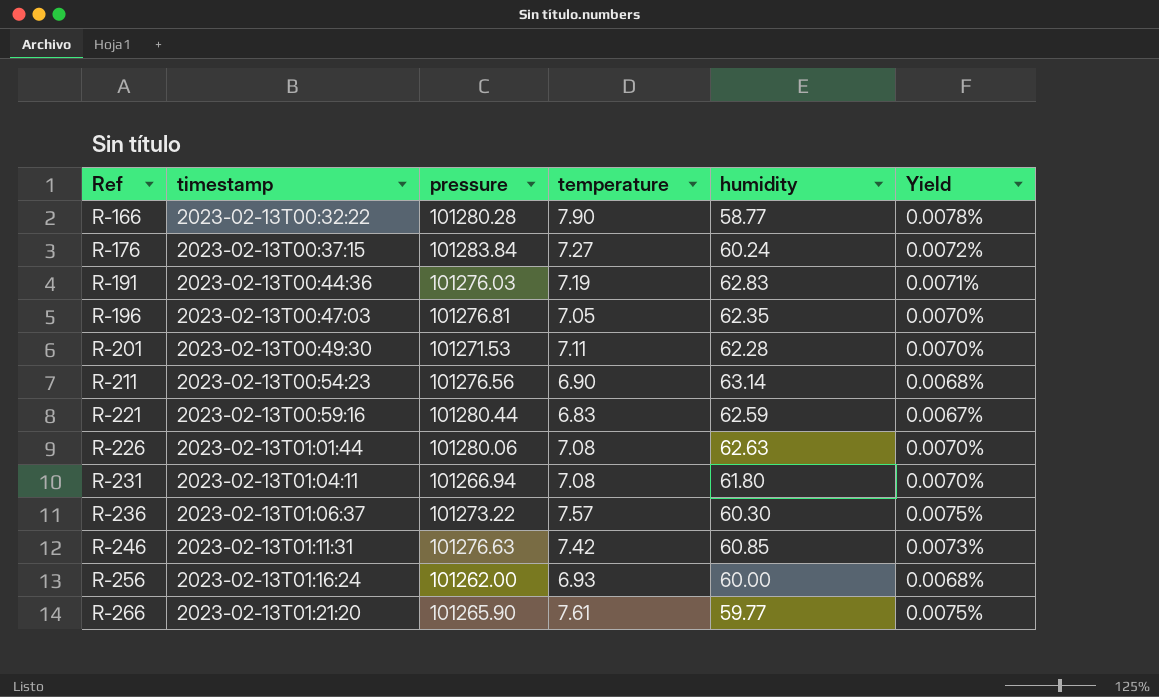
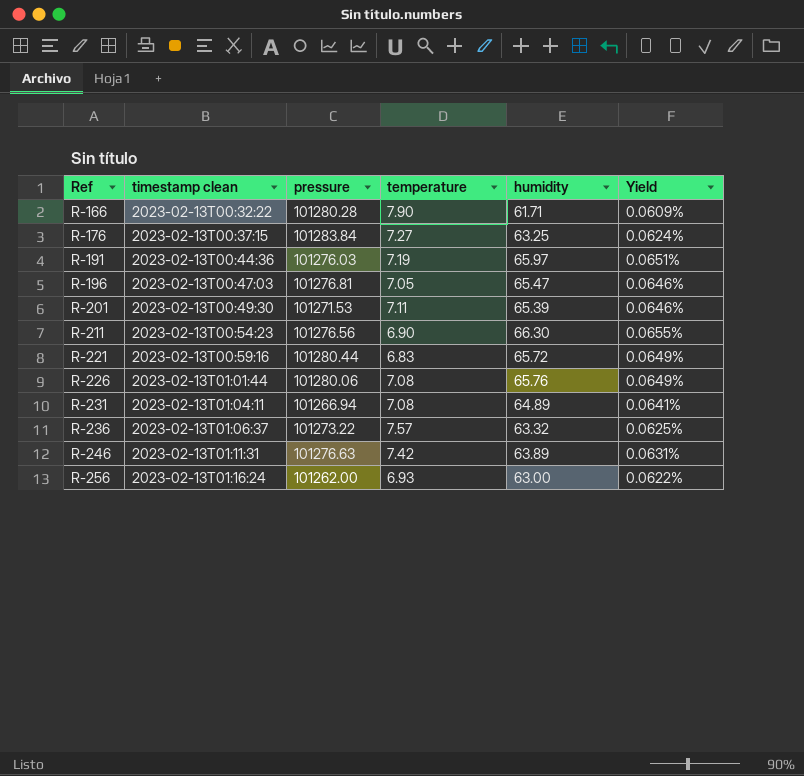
column name: timestamp -> timestamp clean
column Yield | formula: [temperature] / [pressure] -> [humidity] / [pressure]
row R-266: 2023-02-13T01:21:20 | 101265.90 | 7.61 | 59.77 | 0.0075% -> none
R-166 | humidity: 58.77 -> 61.71
R-176 | humidity: 60.24 -> 63.25
R-191 | humidity: 62.83 -> 65.97
R-196 | humidity: 62.35 -> 65.47
R-201 | humidity: 62.28 -> 65.39
R-211 | humidity: 63.14 -> 66.30
R-221 | humidity: 62.59 -> 65.72
R-226 | humidity: 62.63 -> 65.76
R-231 | humidity: 61.80 -> 64.89
R-236 | humidity: 60.30 -> 63.32
R-246 | humidity: 60.85 -> 63.89
R-256 | humidity: 60.00 -> 63.00

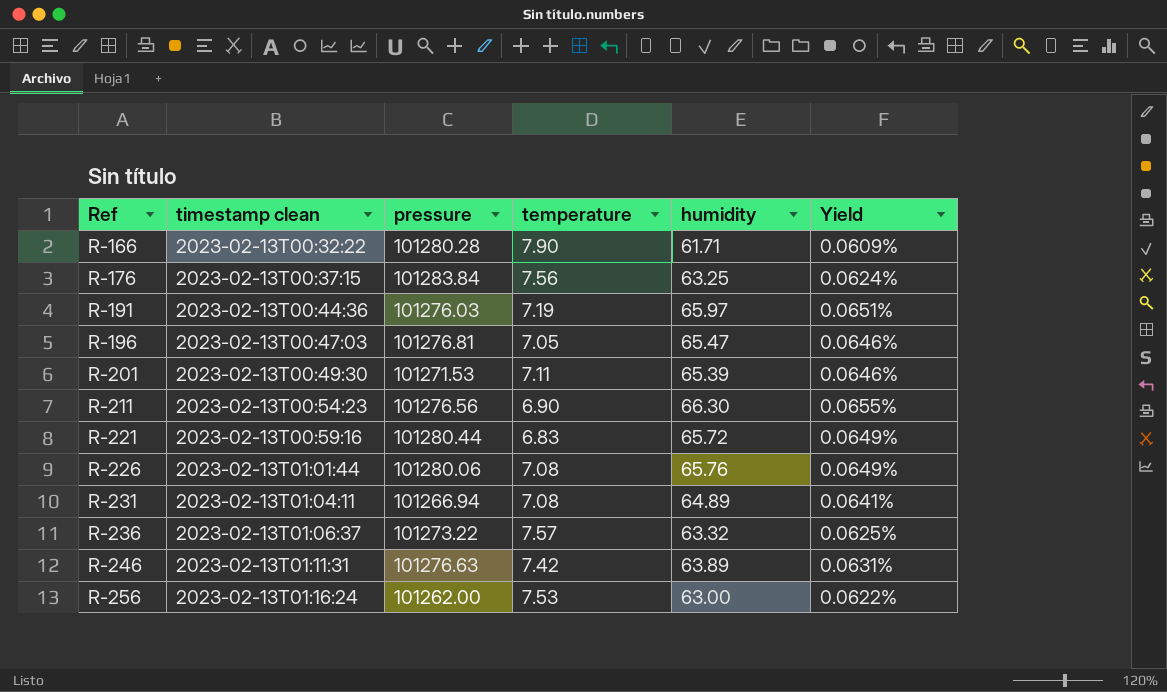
R-176 | temperature: 7.27 -> 7.56
R-256 | temperature: 6.93 -> 7.53

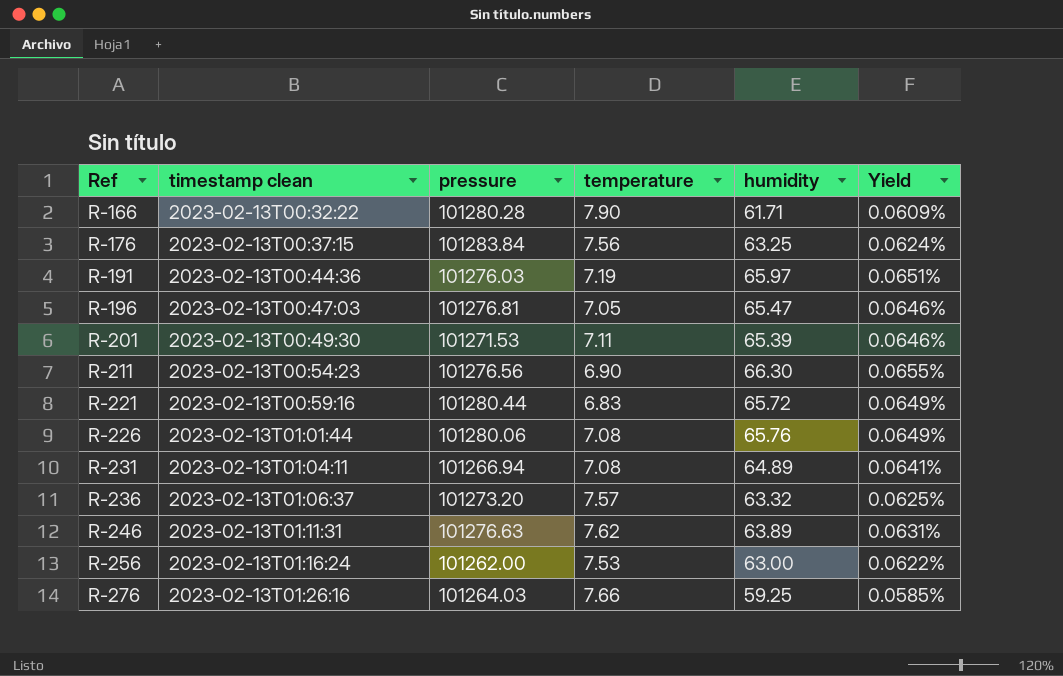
R-236 | pressure: 101273.22 -> 101273.20
R-246 | temperature: 7.42 -> 7.62
row R-276: none -> 2023-02-13T01:26:16 | 101264.03 | 7.66 | 59.25 | 0.0585%

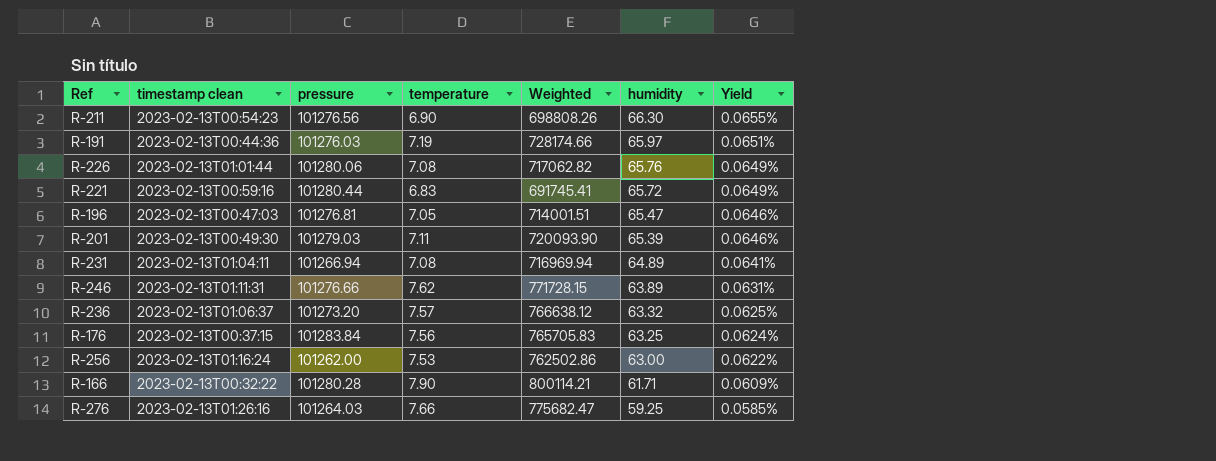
row order: Ref ascending -> humidity descending
column Weighted | formula: none -> [pressure] * [temperature]
R-201 | pressure: 101271.53 -> 101279.03
R-246 | pressure: 101276.63 -> 101276.66

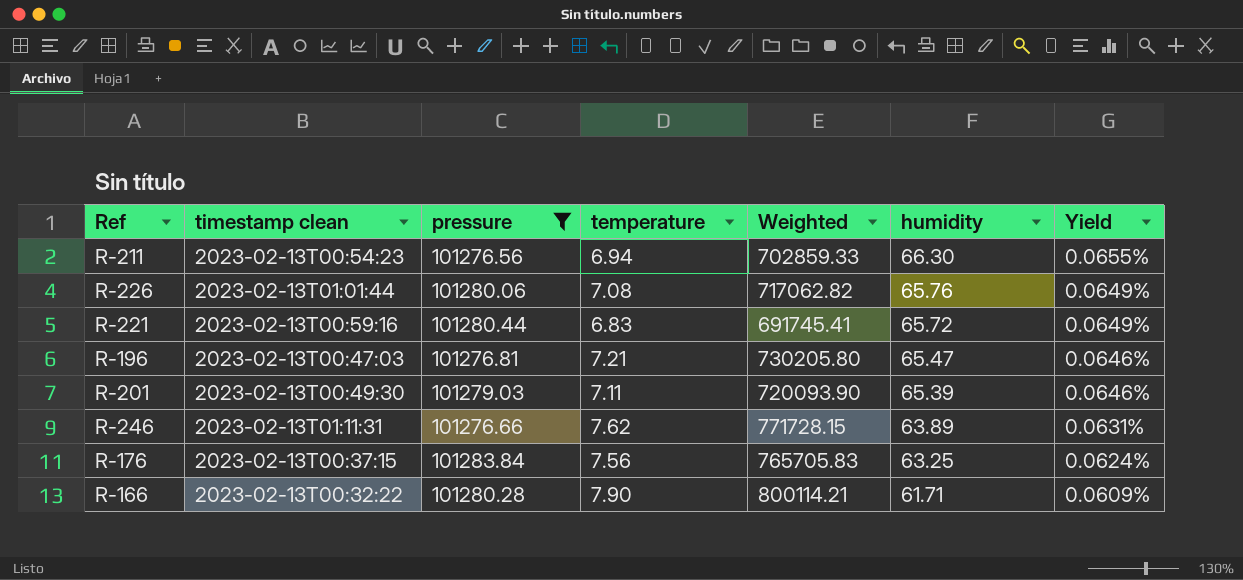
filter: none -> pressure >= 101276.56
R-211 | temperature: 6.90 -> 6.94
R-211 | Weighted: 698808.26 -> 702859.33
R-196 | temperature: 7.05 -> 7.21
R-196 | Weighted: 714001.51 -> 730205.80

